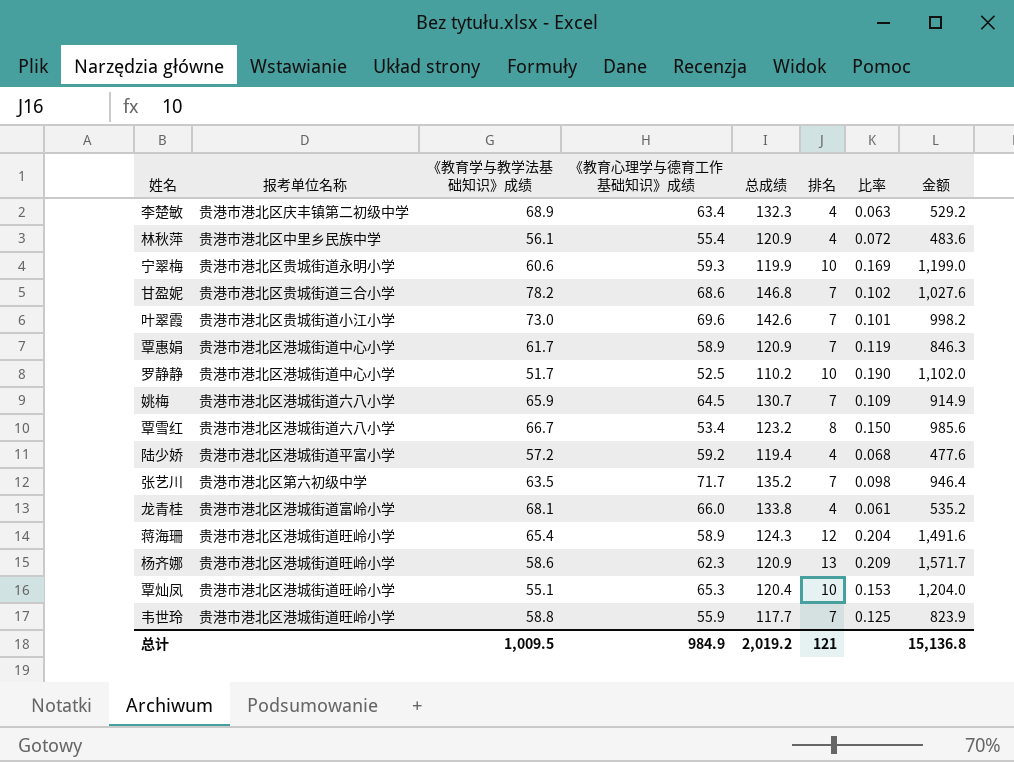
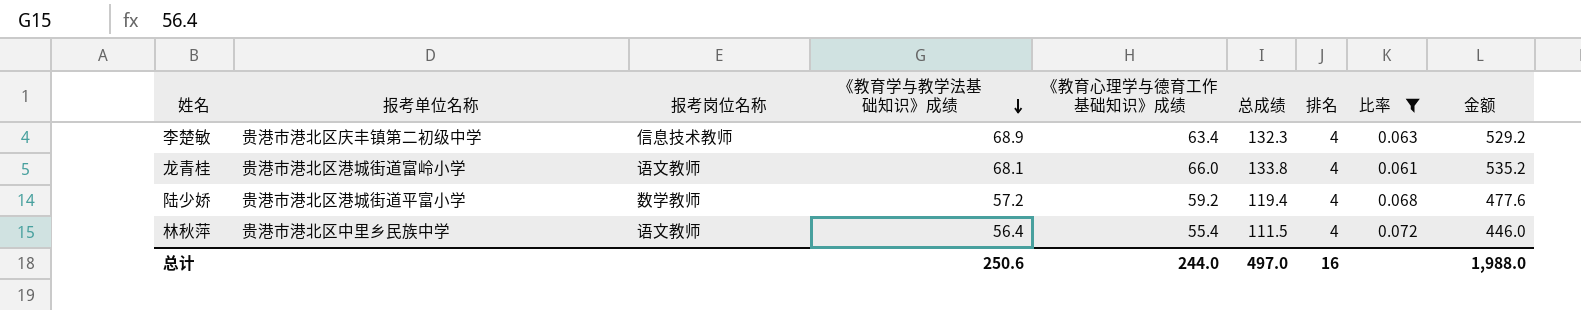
filter: none -> 比率 <= 0.072
row order: none -> 《教育学与教学法基础知识》成绩 descending
column 报考岗位名称 | position: none -> 3
林秋萍 | 《教育学与教学法基础知识》成绩: 56.1 -> 56.4
林秋萍 | 总成绩: 120.9 -> 111.5
林秋萍 | 金额: 483.6 -> 446.0
总计 | 《教育学与教学法基础知识》成绩: 1,009.5 -> 250.6
总计 | 《教育心理学与德育工作基础知识》成绩: 984.9 -> 244.0
总计 | 总成绩: 2,019.2 -> 497.0
总计 | 排名: 121 -> 16
总计 | 金额: 15,136.8 -> 1,988.0

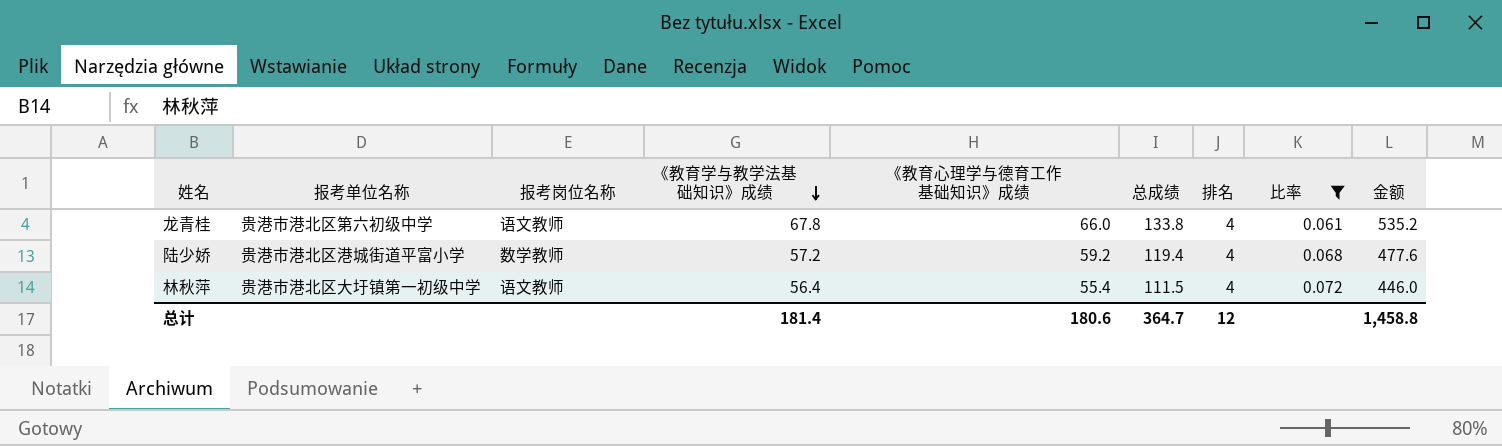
row 李楚敏: 贵港市港北区庆丰镇第二初级中学 | 信息技术教师 | 68.9 | 63.4 | 132.3 | 4 | 0.063 | 529.2 -> none
龙青桂 | 报考单位名称: 贵港市港北区港城街道富岭小学 -> 贵港市港北区第六初级中学
龙青桂 | 《教育学与教学法基础知识》成绩: 68.1 -> 67.8
林秋萍 | 报考单位名称: 贵港市港北区中里乡民族中学 -> 贵港市港北区大圩镇第一初级中学
总计 | 《教育学与教学法基础知识》成绩: 250.6 -> 181.4
总计 | 《教育心理学与德育工作基础知识》成绩: 244.0 -> 180.6
总计 | 总成绩: 497.0 -> 364.7
总计 | 排名: 16 -> 12
总计 | 金额: 1,988.0 -> 1,458.8

